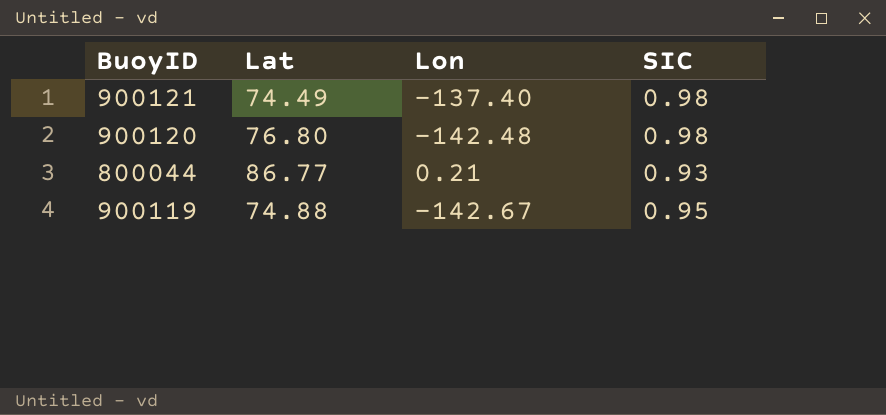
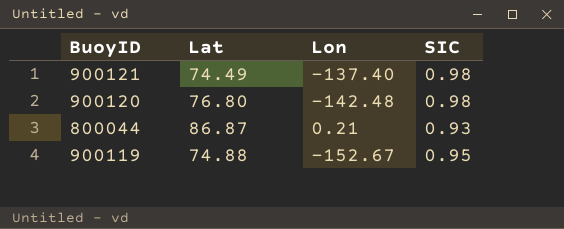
800044 | Lat: 86.77 -> 86.87
900119 | Lon: -142.67 -> -152.67

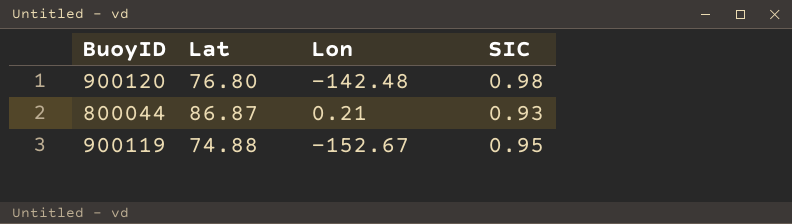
row 900121: 74.49 | -137.40 | 0.98 -> none

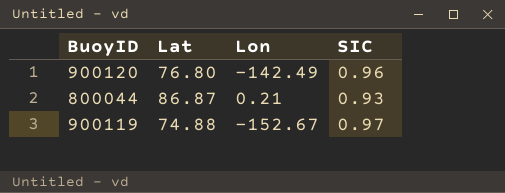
900120 | Lon: -142.48 -> -142.49
900120 | SIC: 0.98 -> 0.96
900119 | SIC: 0.95 -> 0.97

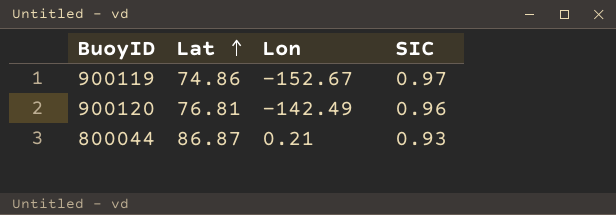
row order: none -> Lat ascending
900119 | Lat: 74.88 -> 74.86
900120 | Lat: 76.80 -> 76.81

